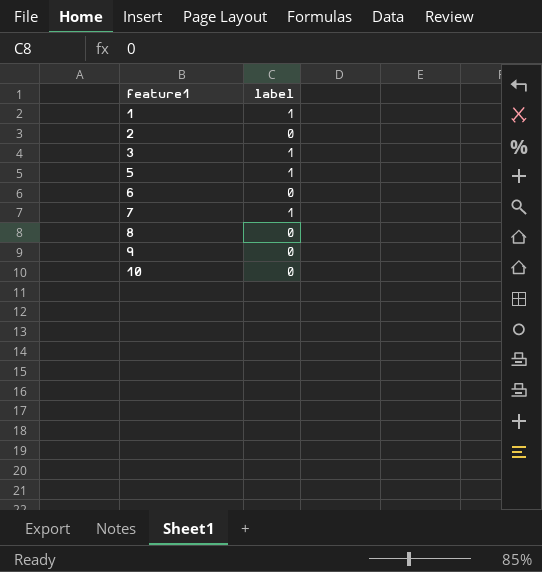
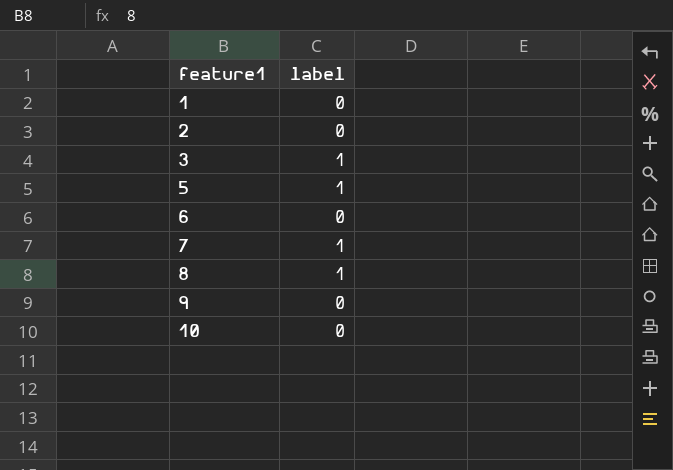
1 | label: 1 -> 0
8 | label: 0 -> 1

